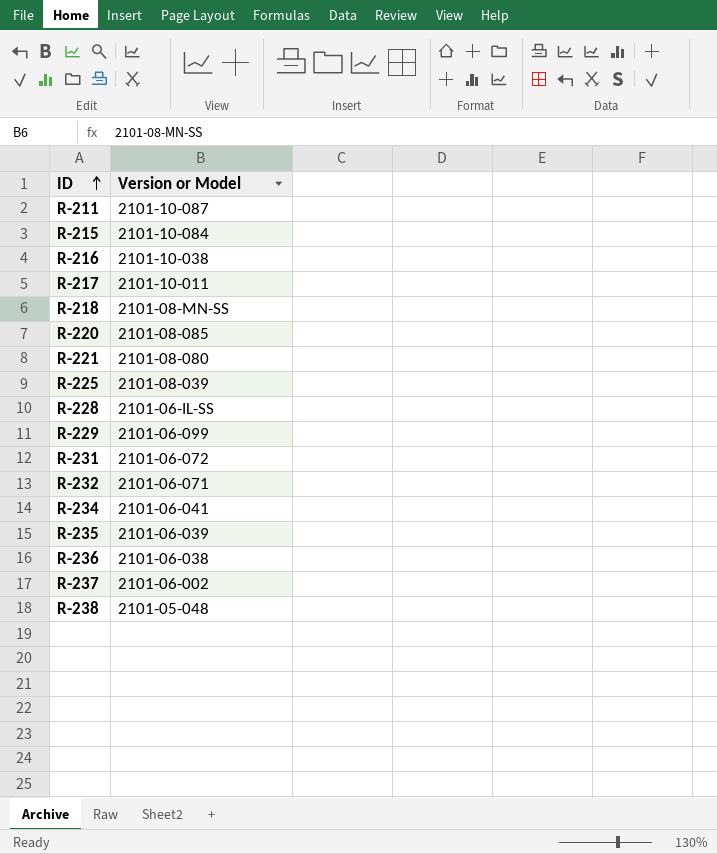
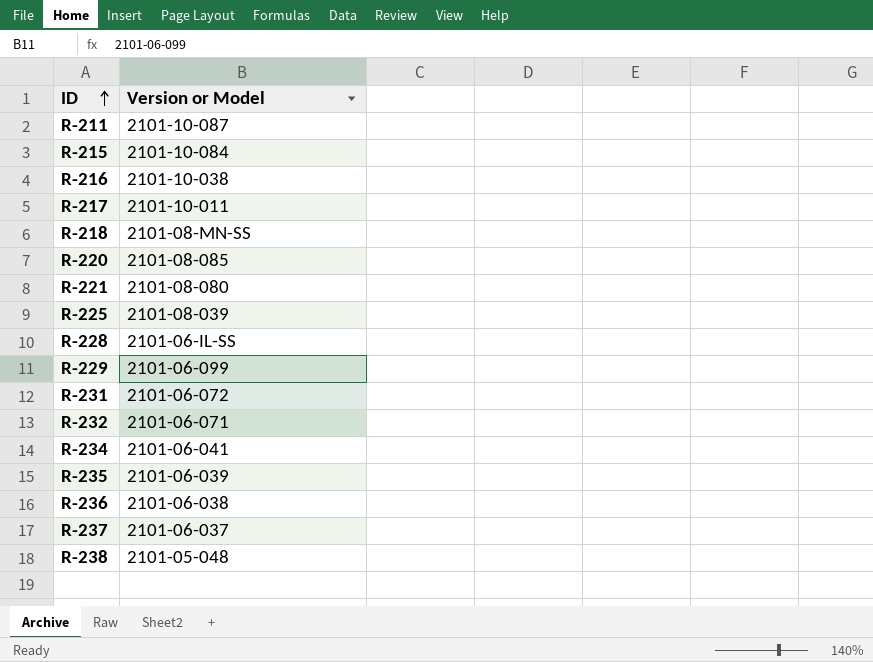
R-237 | Version or Model: 2101-06-002 -> 2101-06-037

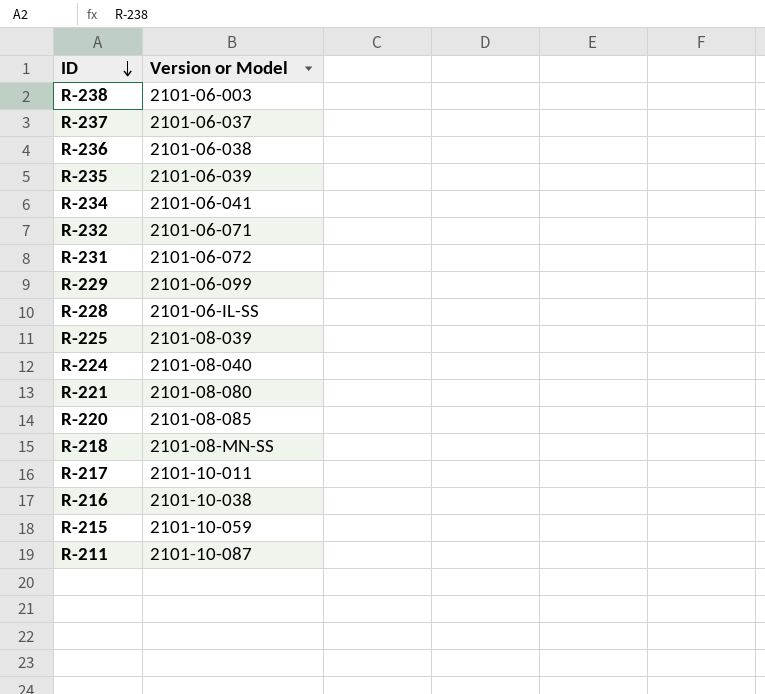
row order: ID ascending -> ID descending
R-238 | Version or Model: 2101-05-048 -> 2101-06-003
row R-224: none -> 2101-08-040
R-215 | Version or Model: 2101-10-084 -> 2101-10-059

